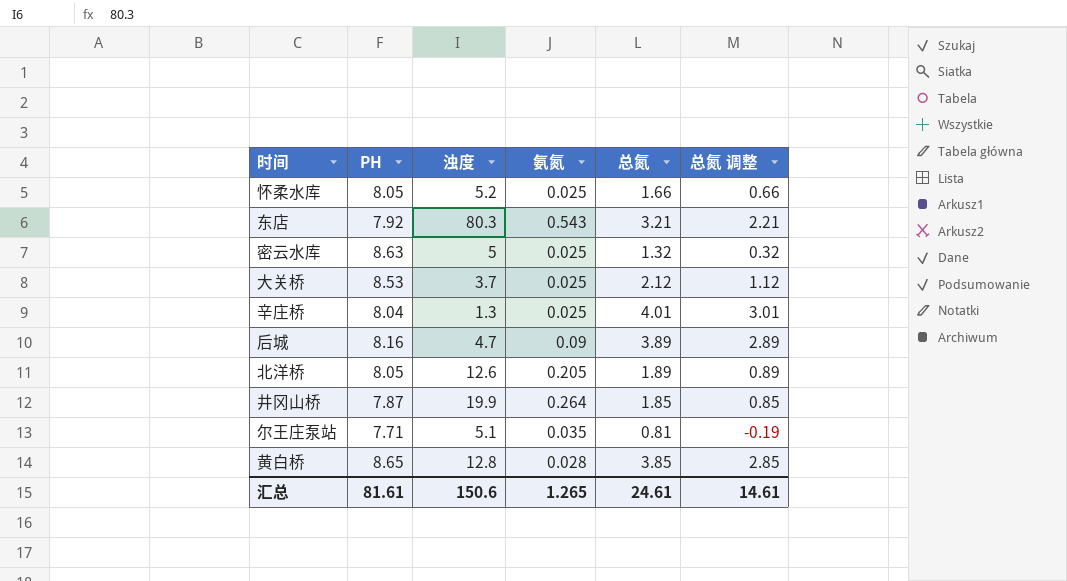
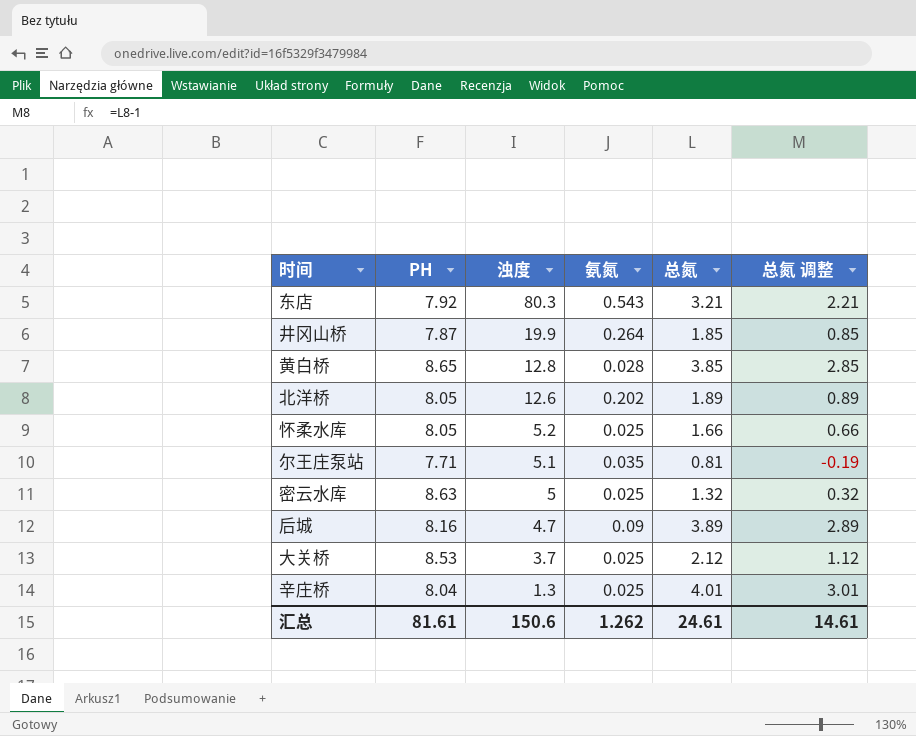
row order: none -> 浊度 descending
北洋桥 | 氨氮: 0.205 -> 0.202
汇总 | 氨氮: 1.265 -> 1.262

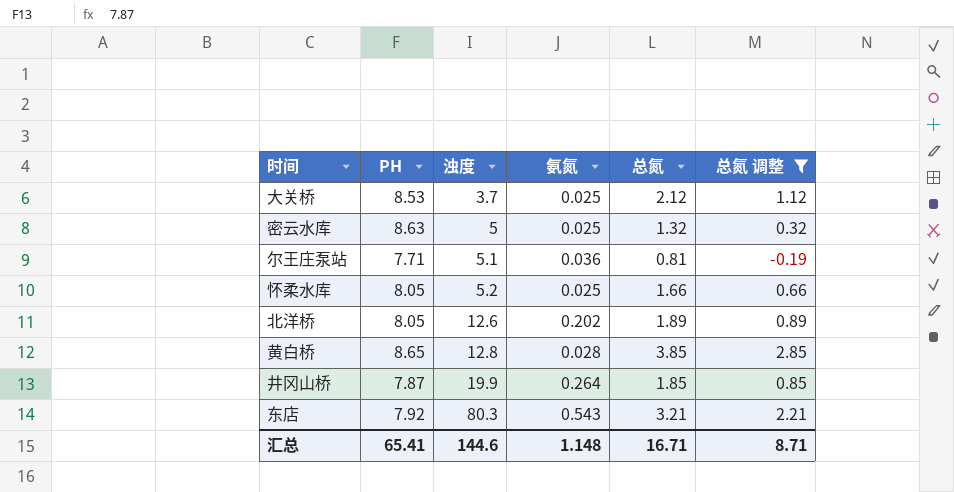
filter: none -> 总氮 调整 <= 2.85
row order: 浊度 descending -> 浊度 ascending
尔王庄泵站 | 氨氮: 0.035 -> 0.036
汇总 | PH: 81.61 -> 65.41
汇总 | 浊度: 150.6 -> 144.6
汇总 | 氨氮: 1.262 -> 1.148
汇总 | 总氮: 24.61 -> 16.71
汇总 | 总氮 调整: 14.61 -> 8.71

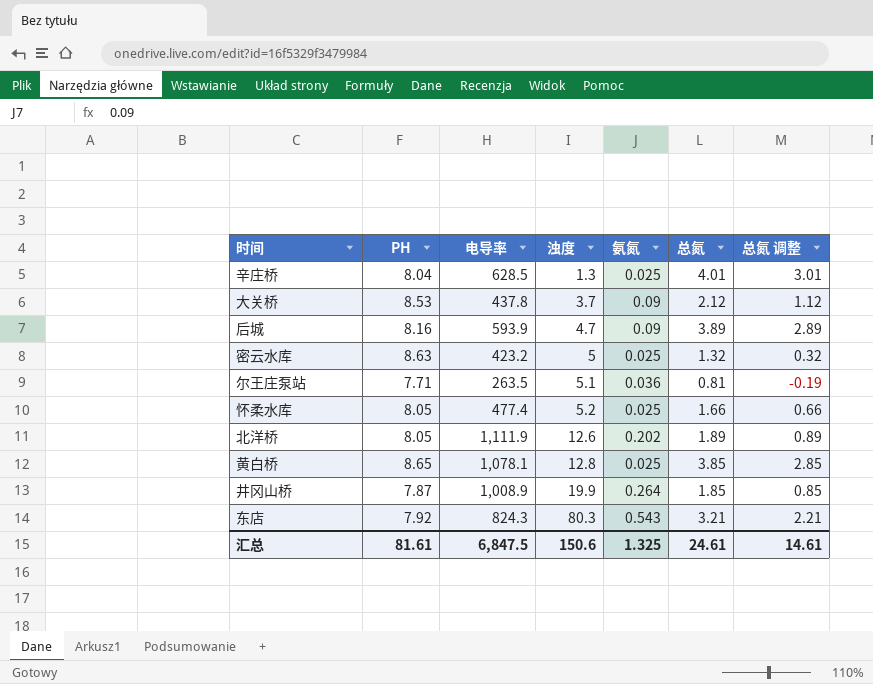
filter: 总氮 调整 <= 2.85 -> none
column 电导率 | position: none -> 3
大关桥 | 氨氮: 0.025 -> 0.09
黄白桥 | 氨氮: 0.028 -> 0.025
汇总 | PH: 65.41 -> 81.61
汇总 | 浊度: 144.6 -> 150.6
汇总 | 氨氮: 1.148 -> 1.325
汇总 | 总氮: 16.71 -> 24.61
汇总 | 总氮 调整: 8.71 -> 14.61

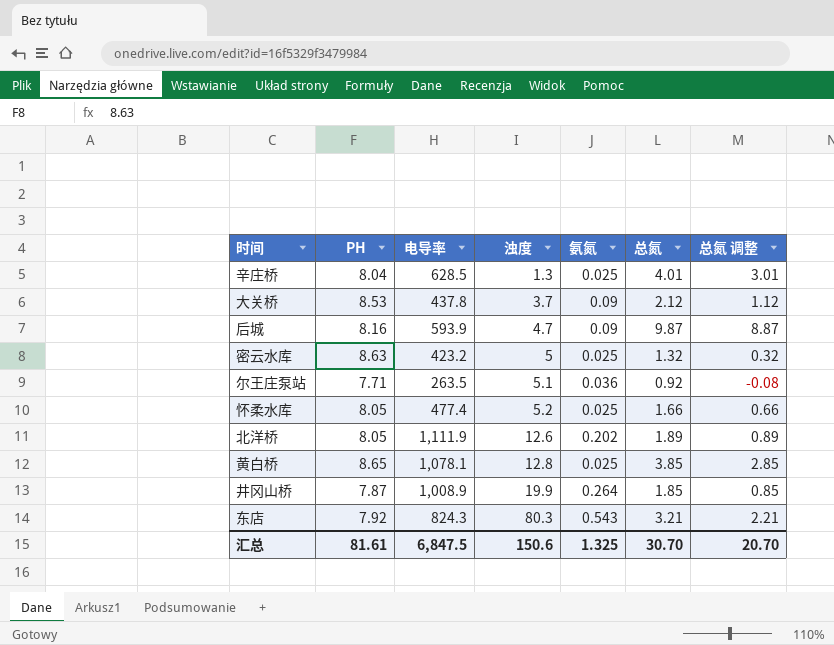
后城 | 总氮: 3.89 -> 9.87
后城 | 总氮 调整: 2.89 -> 8.87
尔王庄泵站 | 总氮: 0.81 -> 0.92
尔王庄泵站 | 总氮 调整: -0.19 -> -0.08
汇总 | 总氮: 24.61 -> 30.70
汇总 | 总氮 调整: 14.61 -> 20.70

